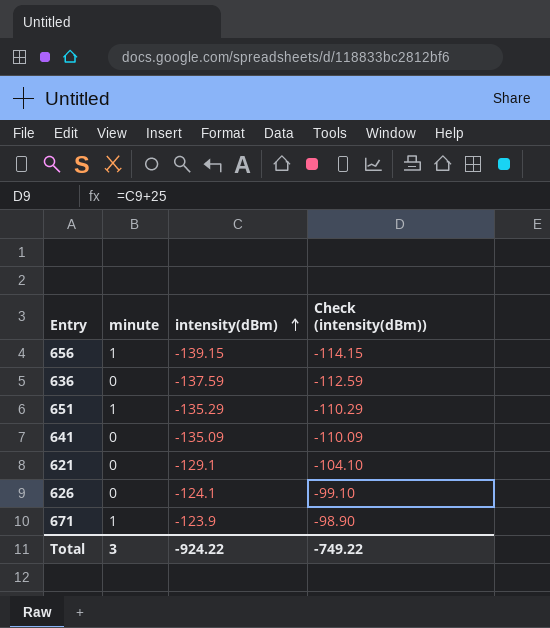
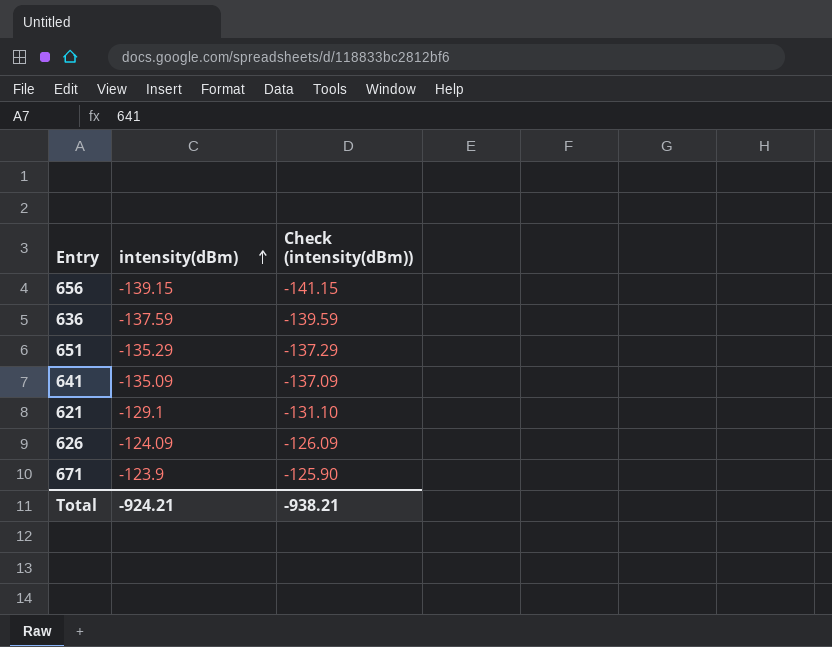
column minute | position: 2 -> none
column Check (intensity(dBm)) | formula: [intensity(dBm)] + 25 -> [intensity(dBm)] - 2
626 | intensity(dBm): -124.1 -> -124.09
Total | intensity(dBm): -924.22 -> -924.21
Total | Check (intensity(dBm)): -749.22 -> -938.21

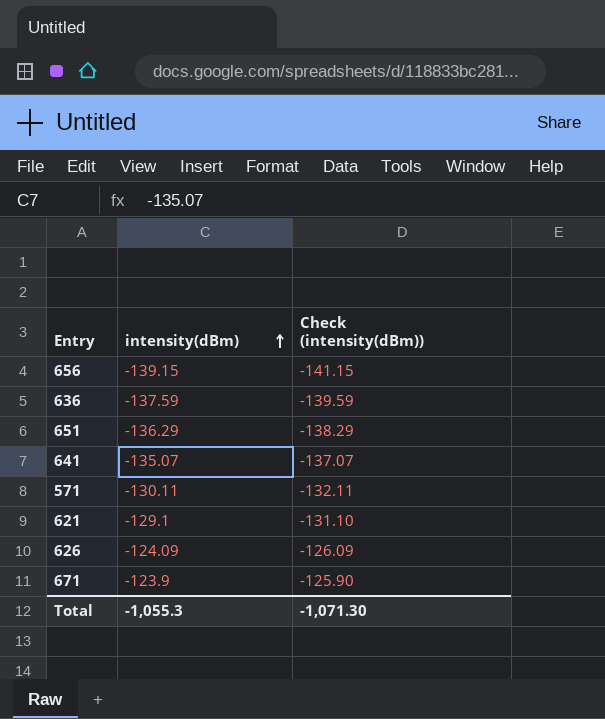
651 | intensity(dBm): -135.29 -> -136.29
651 | Check (intensity(dBm)): -137.29 -> -138.29
641 | intensity(dBm): -135.09 -> -135.07
641 | Check (intensity(dBm)): -137.09 -> -137.07
row 571: none -> -130.11 | -132.11
Total | intensity(dBm): -924.21 -> -1,055.3
Total | Check (intensity(dBm)): -938.21 -> -1,071.30

